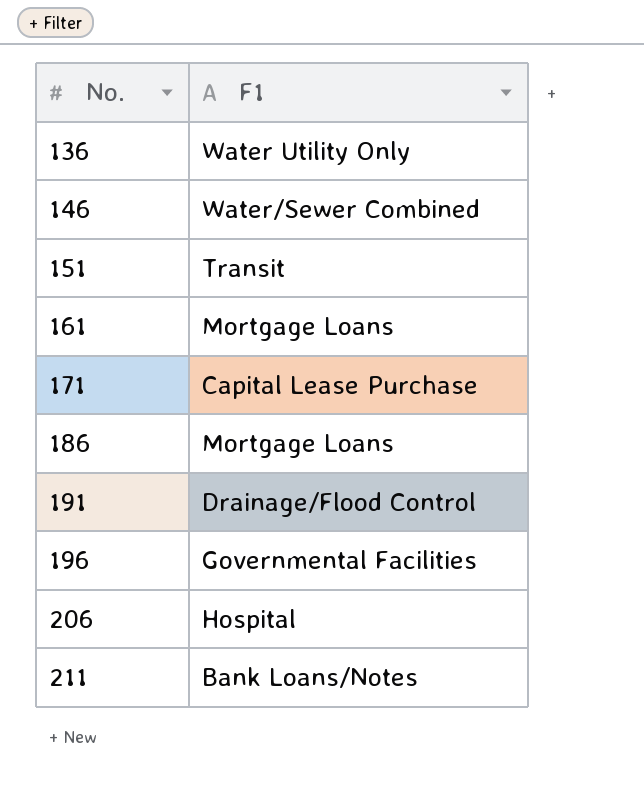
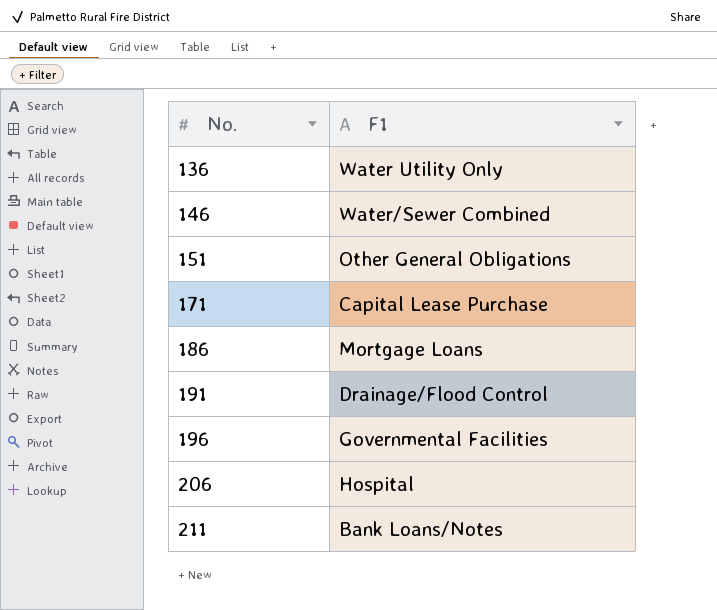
row 161: Mortgage Loans -> none
151 | F1: Transit -> Other General Obligations

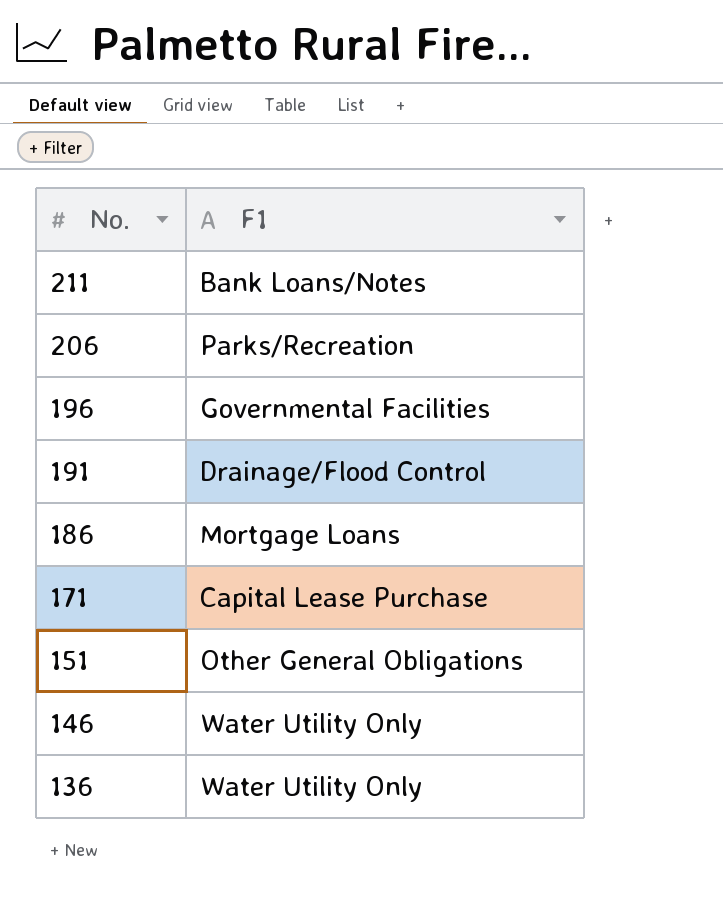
row order: No. ascending -> No. descending
206 | F1: Hospital -> Parks/Recreation
146 | F1: Water/Sewer Combined -> Water Utility Only

